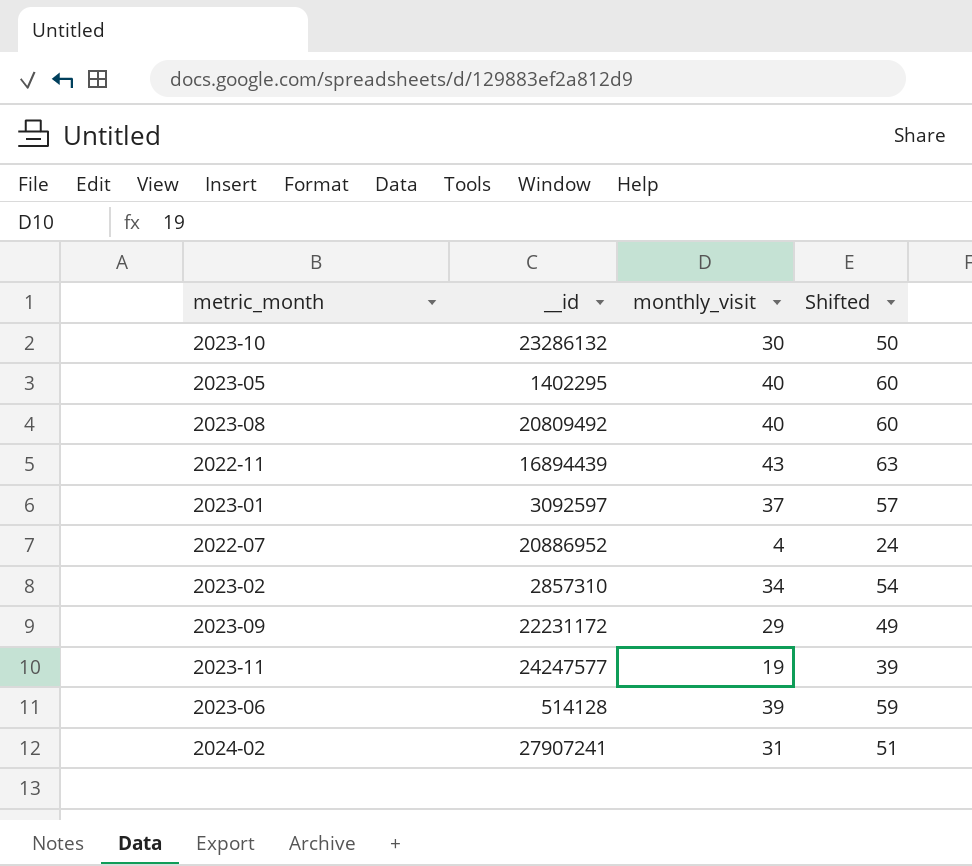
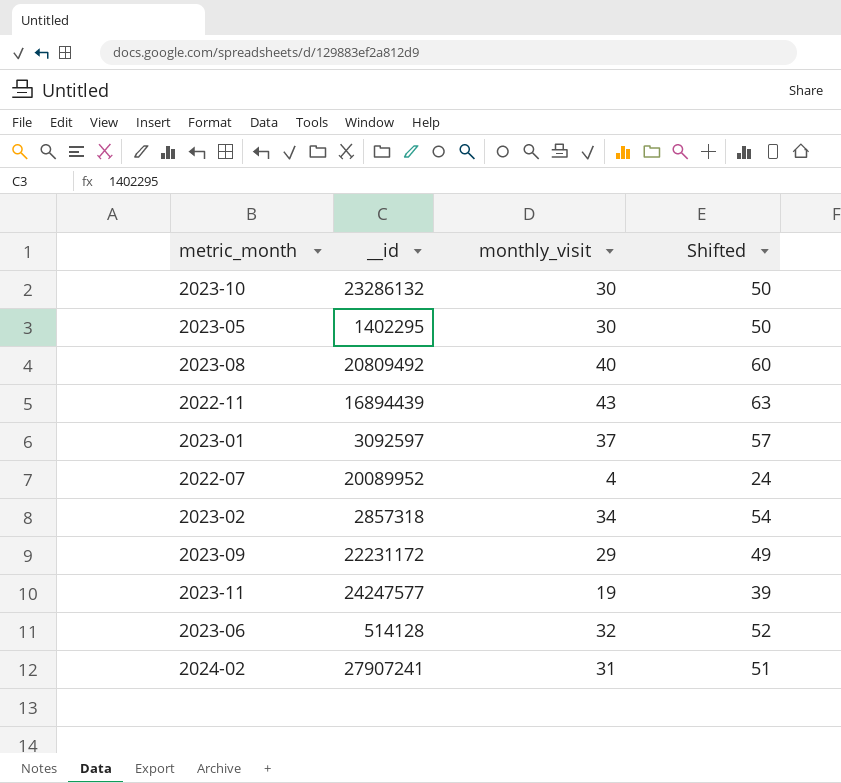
2023-05 | monthly_visit: 40 -> 30
2023-05 | Shifted: 60 -> 50
2022-07 | __id: 20886952 -> 20089952
2023-02 | __id: 2857310 -> 2857318
2023-06 | monthly_visit: 39 -> 32
2023-06 | Shifted: 59 -> 52

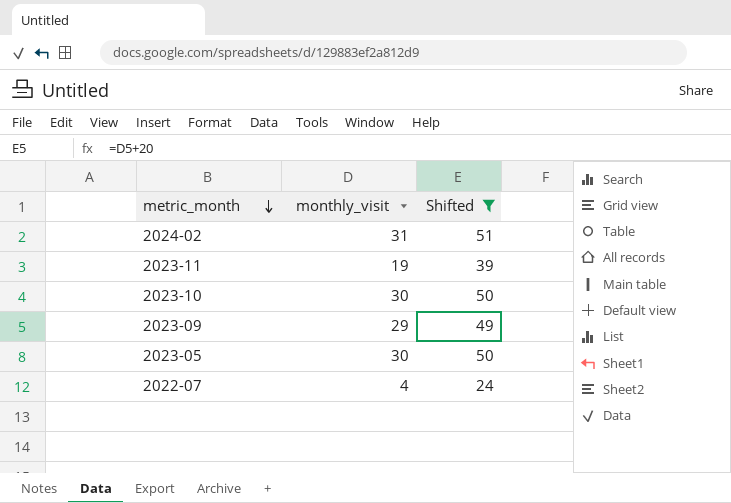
filter: none -> Shifted <= 51
row order: none -> metric_month descending
column __id | position: 2 -> none

